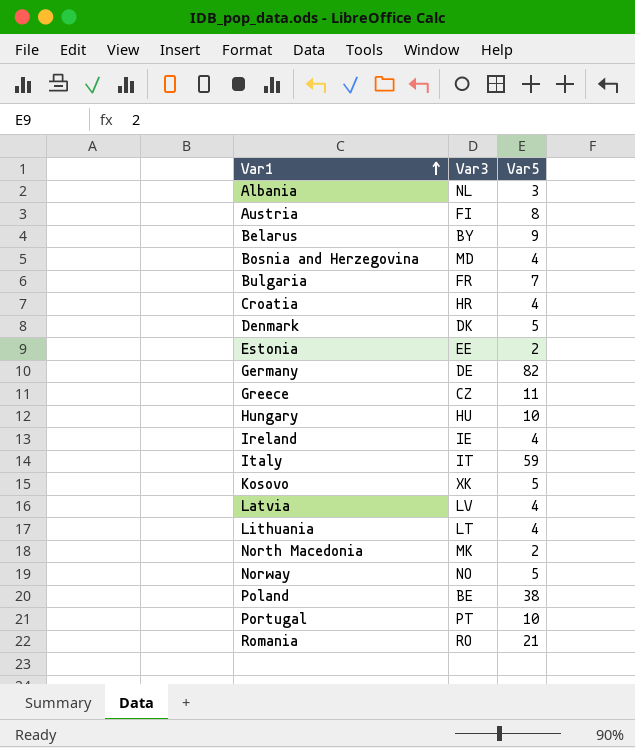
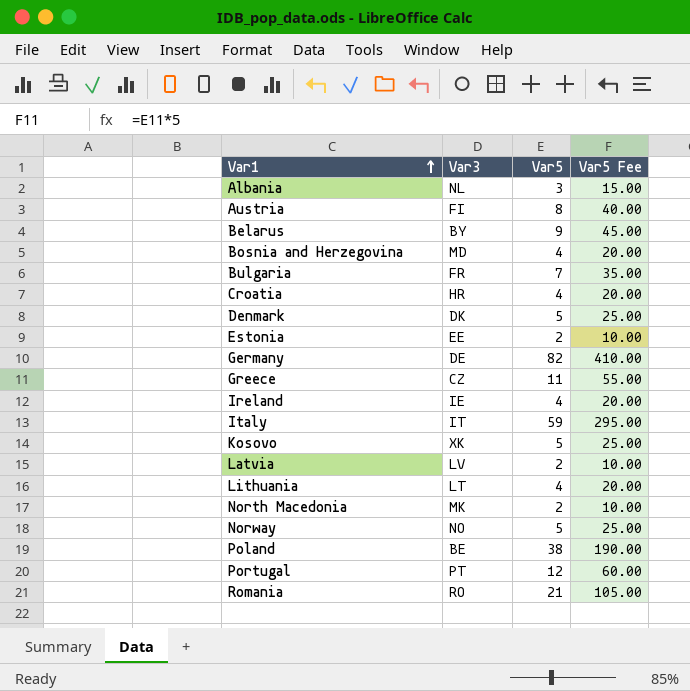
column Var5 Fee | formula: none -> [Var5] * 5
row Hungary: HU | 10 -> none
Latvia | Var5: 4 -> 2
Portugal | Var5: 10 -> 12

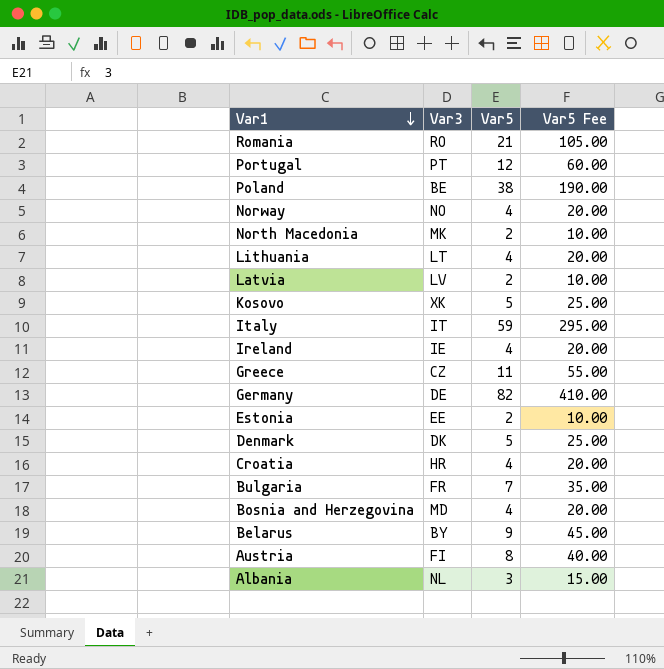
row order: Var1 ascending -> Var1 descending
Norway | Var5: 5 -> 4
Norway | Var5 Fee: 25.00 -> 20.00

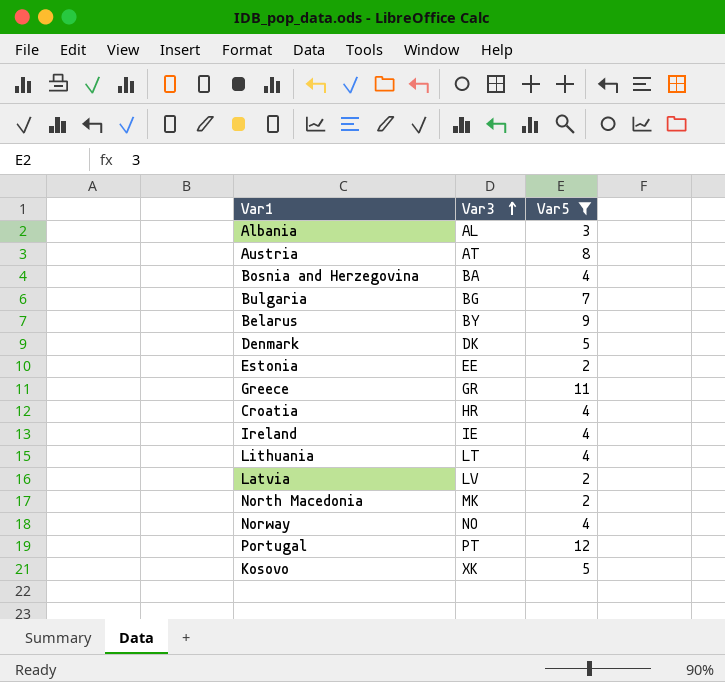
filter: none -> Var5 <= 12
row order: Var1 descending -> Var3 ascending
column Var5 Fee | formula: [Var5] * 5 -> none
Albania | Var3: NL -> AL
Austria | Var3: FI -> AT
Bosnia and Herzegovina | Var3: MD -> BA
Bulgaria | Var3: FR -> BG
Greece | Var3: CZ -> GR

